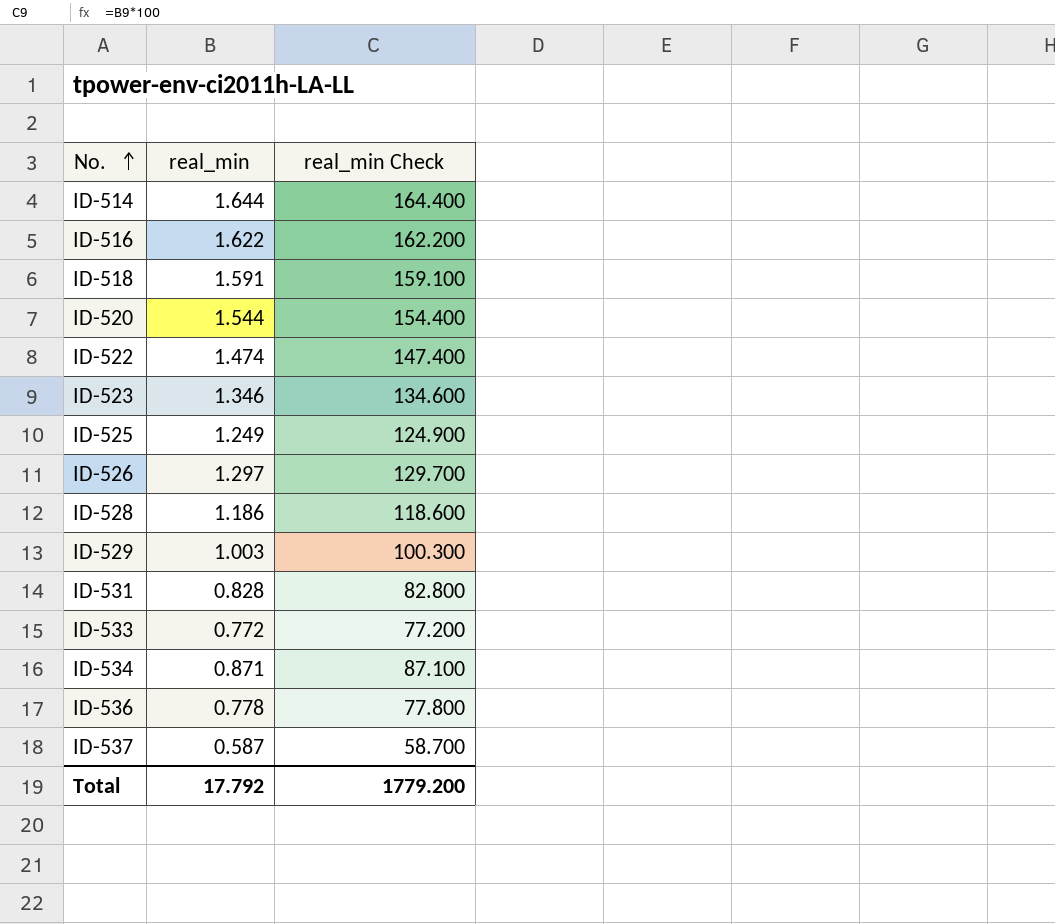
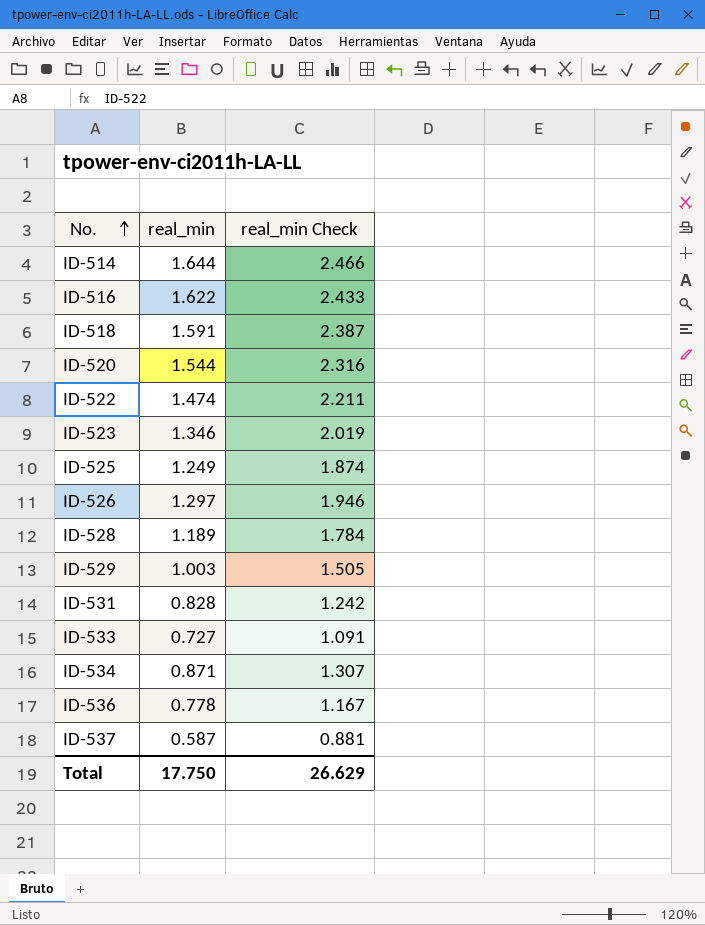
column real_min Check | formula: [real_min] * 100 -> [real_min] * 1.5
ID-528 | real_min: 1.186 -> 1.189
ID-533 | real_min: 0.772 -> 0.727
Total | real_min: 17.792 -> 17.750
Total | real_min Check: 1779.200 -> 26.629

